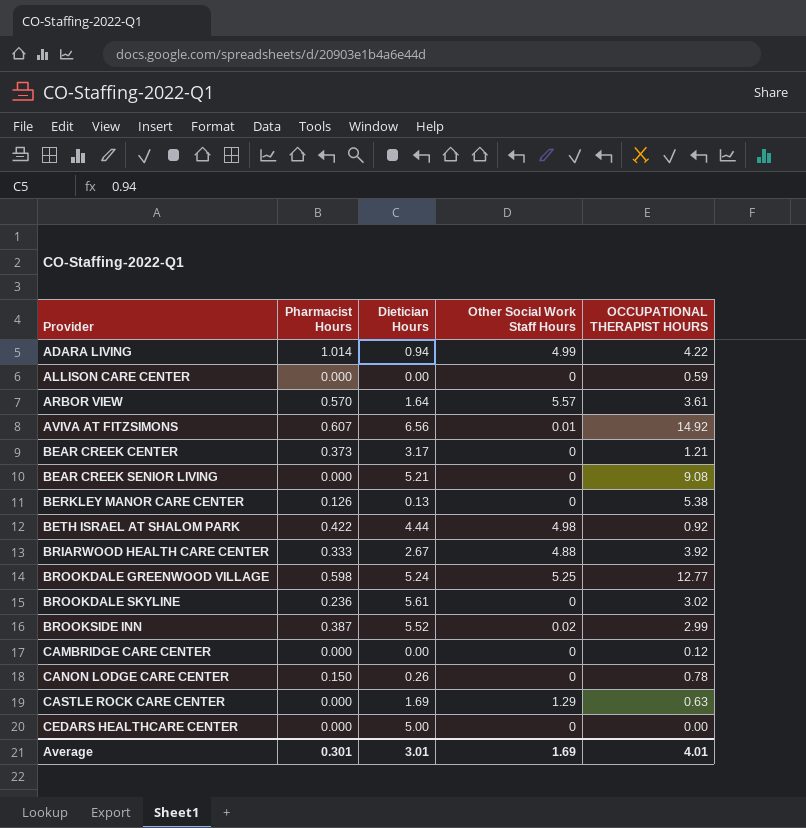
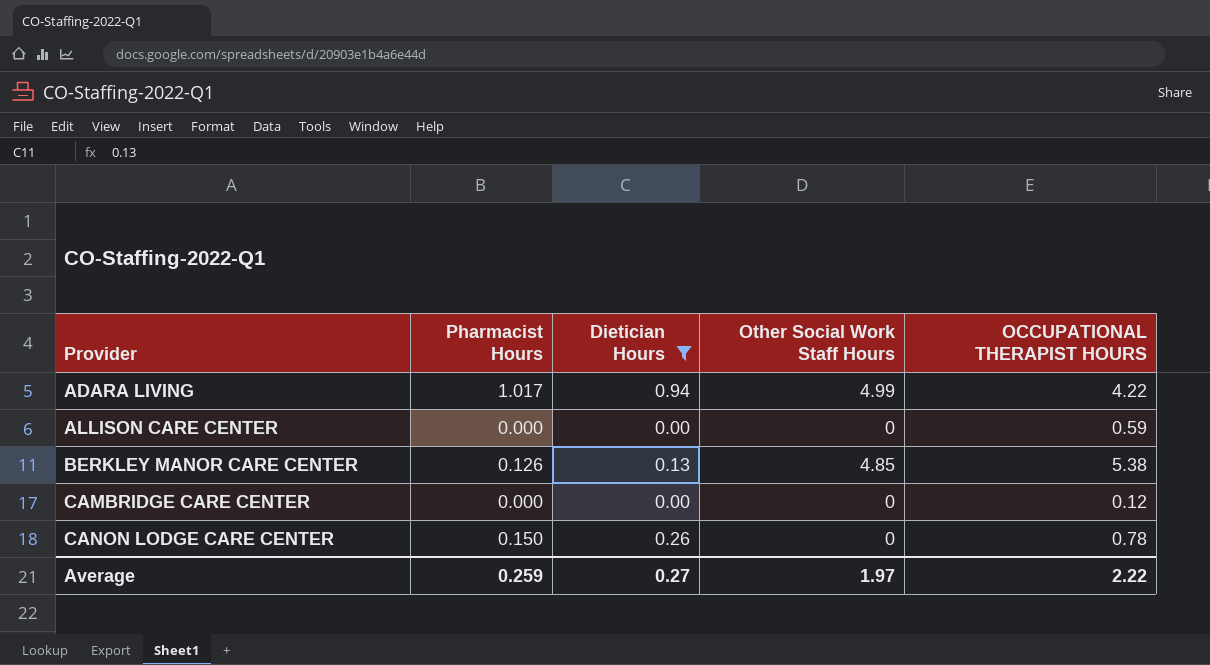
filter: none -> Dietician Hours <= 0.94
ADARA LIVING | Pharmacist Hours: 1.014 -> 1.017
BERKLEY MANOR CARE CENTER | Other Social Work Staff Hours: 0 -> 4.85
Average | Pharmacist Hours: 0.301 -> 0.259
Average | Dietician Hours: 3.01 -> 0.27
Average | Other Social Work Staff Hours: 1.69 -> 1.97
Average | OCCUPATIONAL THERAPIST HOURS: 4.01 -> 2.22

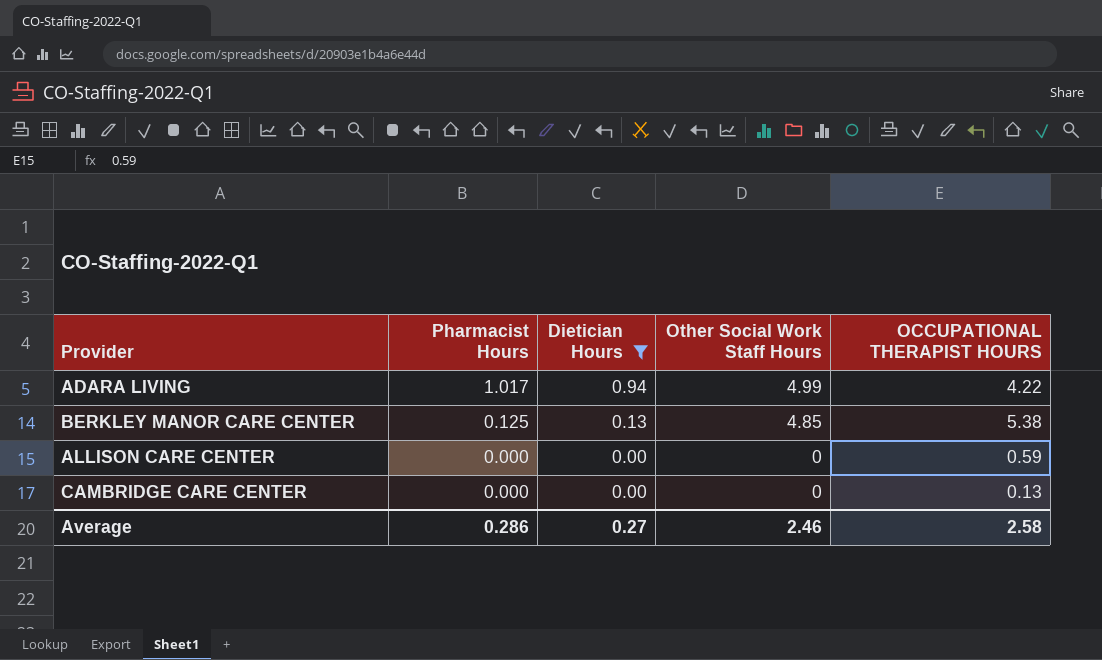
row order: Provider ascending -> Pharmacist Hours descending
row CANON LODGE CARE CENTER: 0.150 | 0.26 | 0 | 0.78 -> none
BERKLEY MANOR CARE CENTER | Pharmacist Hours: 0.126 -> 0.125
CAMBRIDGE CARE CENTER | OCCUPATIONAL THERAPIST HOURS: 0.12 -> 0.13
Average | Pharmacist Hours: 0.259 -> 0.286
Average | Other Social Work Staff Hours: 1.97 -> 2.46
Average | OCCUPATIONAL THERAPIST HOURS: 2.22 -> 2.58

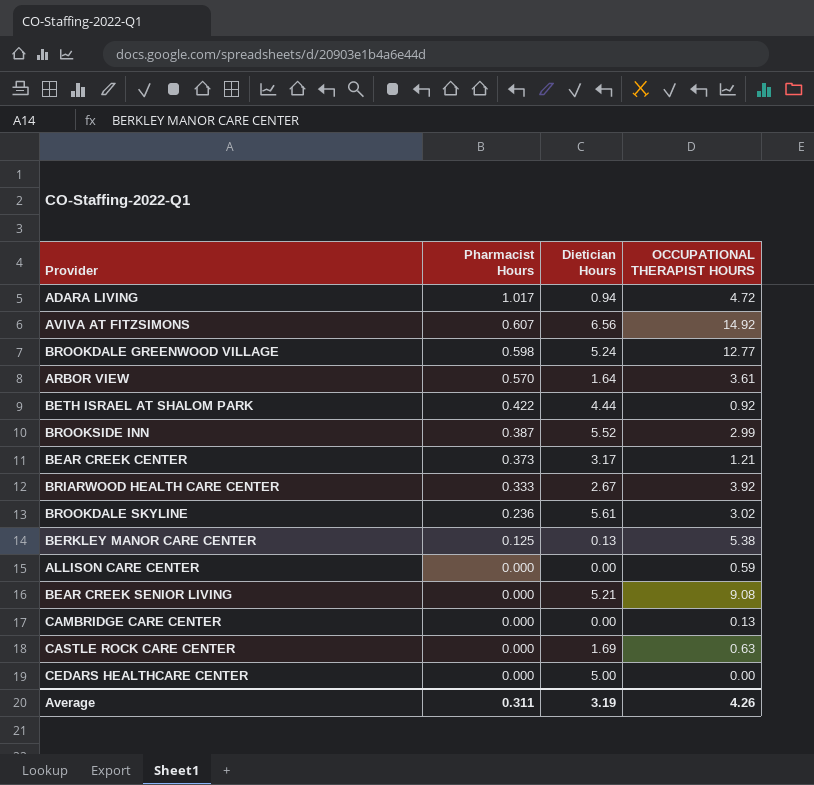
filter: Dietician Hours <= 0.94 -> none
column Other Social Work Staff Hours | position: 4 -> none
ADARA LIVING | OCCUPATIONAL THERAPIST HOURS: 4.22 -> 4.72
Average | Pharmacist Hours: 0.286 -> 0.311
Average | Dietician Hours: 0.27 -> 3.19
Average | OCCUPATIONAL THERAPIST HOURS: 2.58 -> 4.26

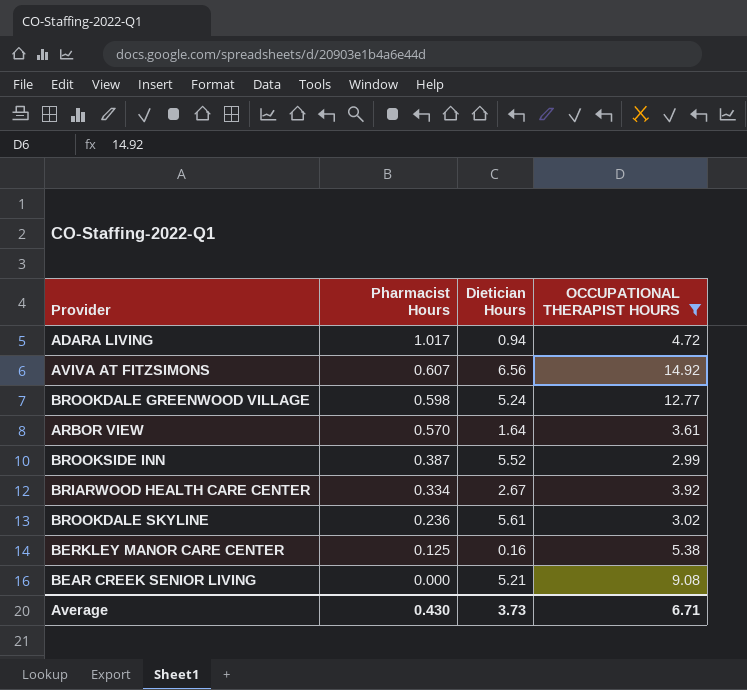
filter: none -> OCCUPATIONAL THERAPIST HOURS >= 2.99
BRIARWOOD HEALTH CARE CENTER | Pharmacist Hours: 0.333 -> 0.334
BERKLEY MANOR CARE CENTER | Dietician Hours: 0.13 -> 0.16
Average | Pharmacist Hours: 0.311 -> 0.430
Average | Dietician Hours: 3.19 -> 3.73
Average | OCCUPATIONAL THERAPIST HOURS: 4.26 -> 6.71

